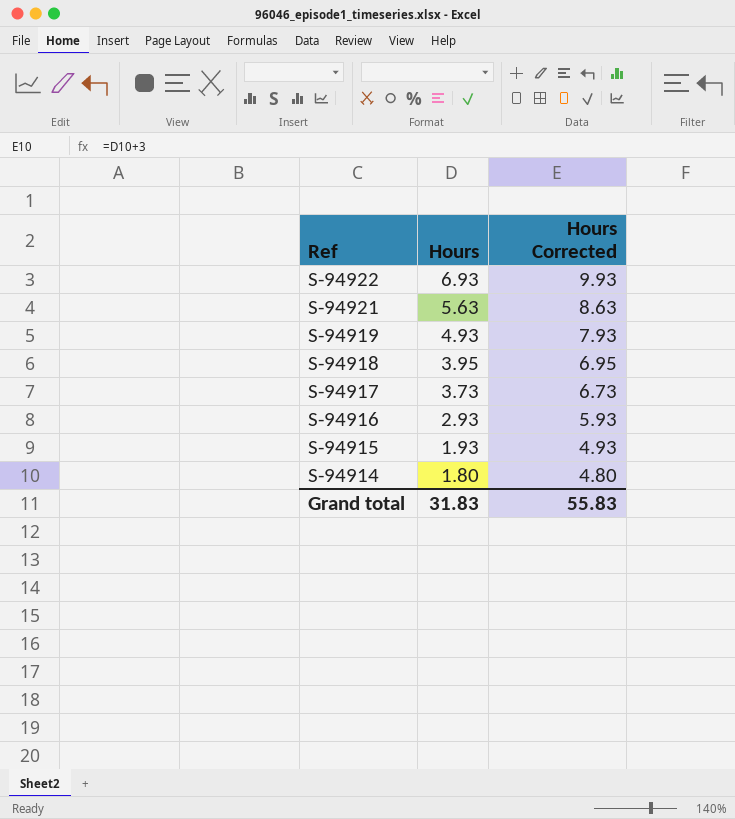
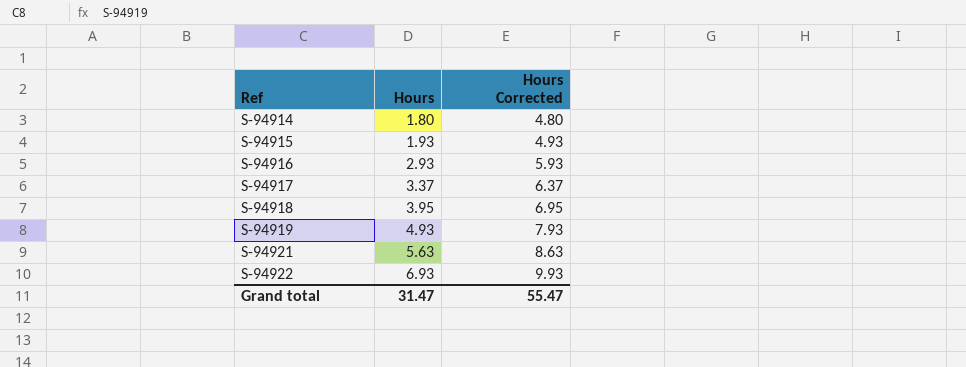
row order: Ref descending -> Ref ascending
S-94917 | Hours: 3.73 -> 3.37
S-94917 | Hours Corrected: 6.73 -> 6.37
Grand total | Hours: 31.83 -> 31.47
Grand total | Hours Corrected: 55.83 -> 55.47

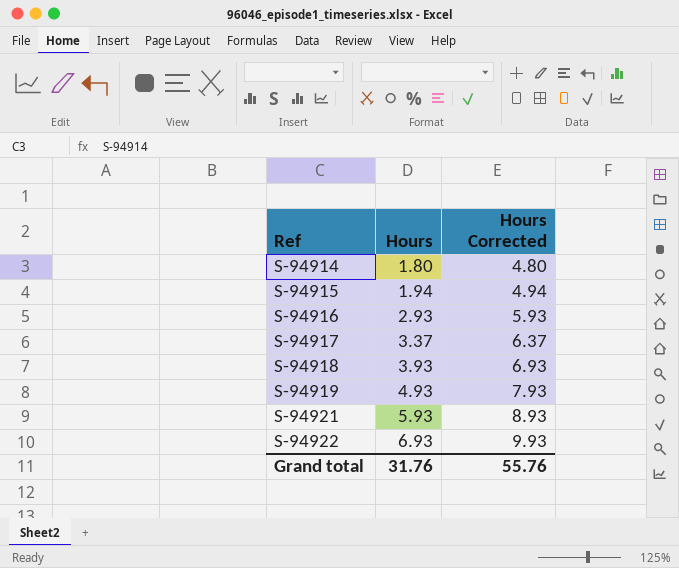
S-94915 | Hours: 1.93 -> 1.94
S-94915 | Hours Corrected: 4.93 -> 4.94
S-94918 | Hours: 3.95 -> 3.93
S-94918 | Hours Corrected: 6.95 -> 6.93
S-94921 | Hours: 5.63 -> 5.93
S-94921 | Hours Corrected: 8.63 -> 8.93
Grand total | Hours: 31.47 -> 31.76
Grand total | Hours Corrected: 55.47 -> 55.76

